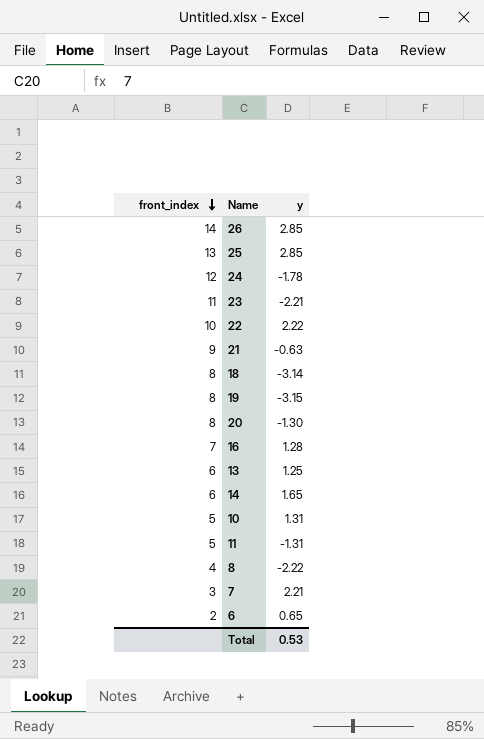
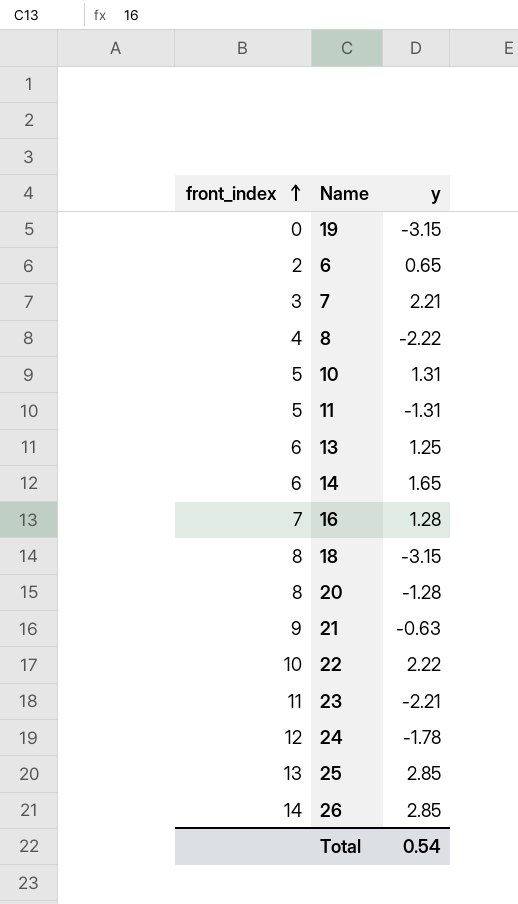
row order: front_index descending -> front_index ascending
19 | front_index: 8 -> 0
18 | y: -3.14 -> -3.15
20 | y: -1.30 -> -1.28
Total | y: 0.53 -> 0.54

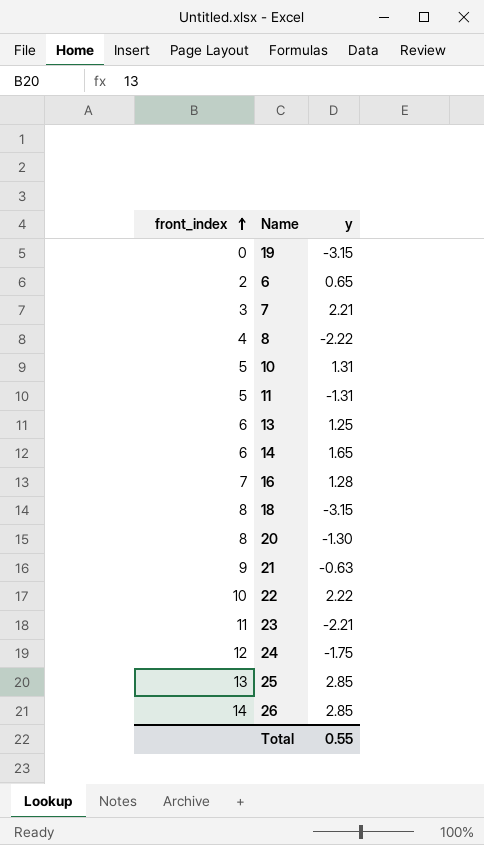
20 | y: -1.28 -> -1.30
24 | y: -1.78 -> -1.75
Total | y: 0.54 -> 0.55

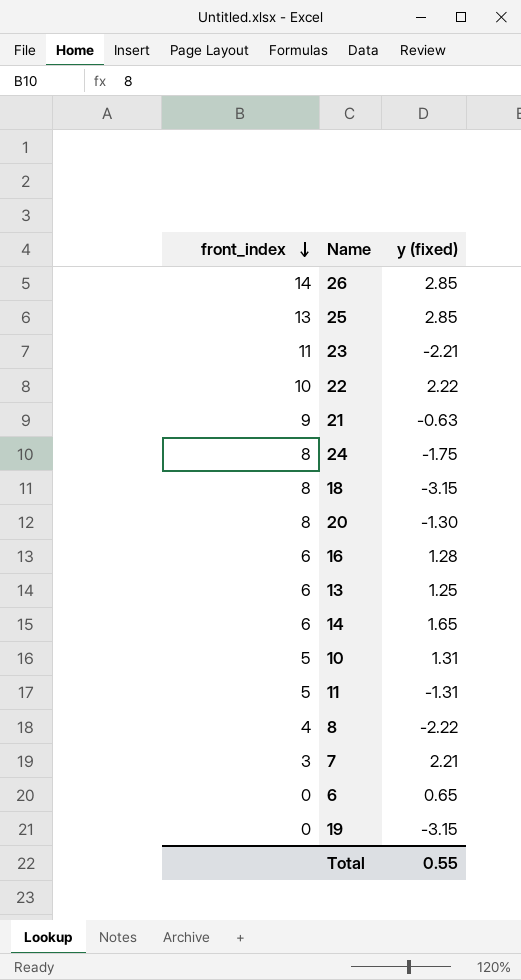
row order: front_index ascending -> front_index descending
column name: y -> y (fixed)
24 | front_index: 12 -> 8
16 | front_index: 7 -> 6
6 | front_index: 2 -> 0

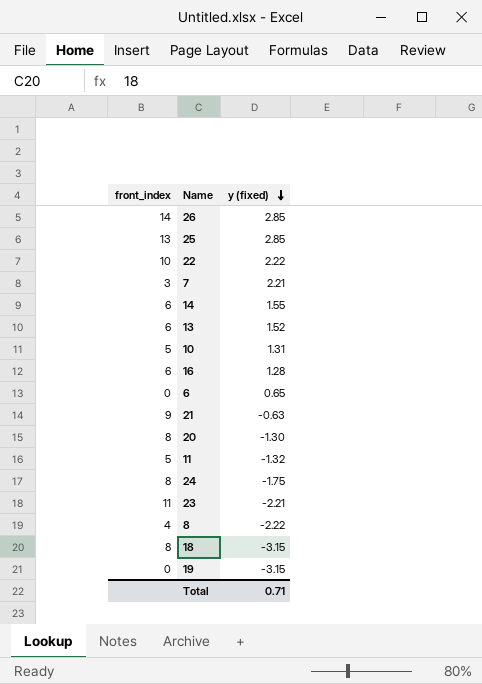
row order: front_index descending -> y (fixed) descending
14 | y (fixed): 1.65 -> 1.55
13 | y (fixed): 1.25 -> 1.52
11 | y (fixed): -1.31 -> -1.32
Total | y (fixed): 0.55 -> 0.71

